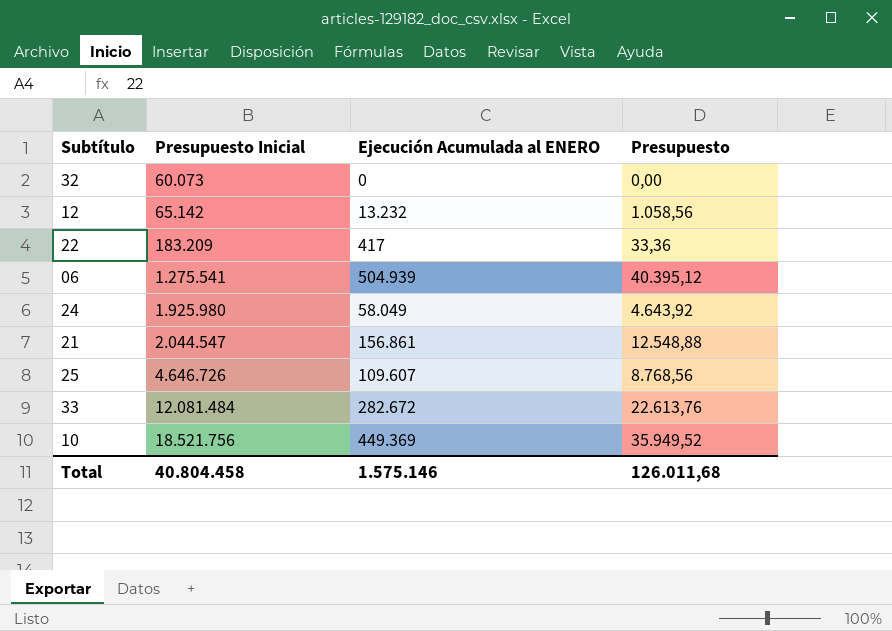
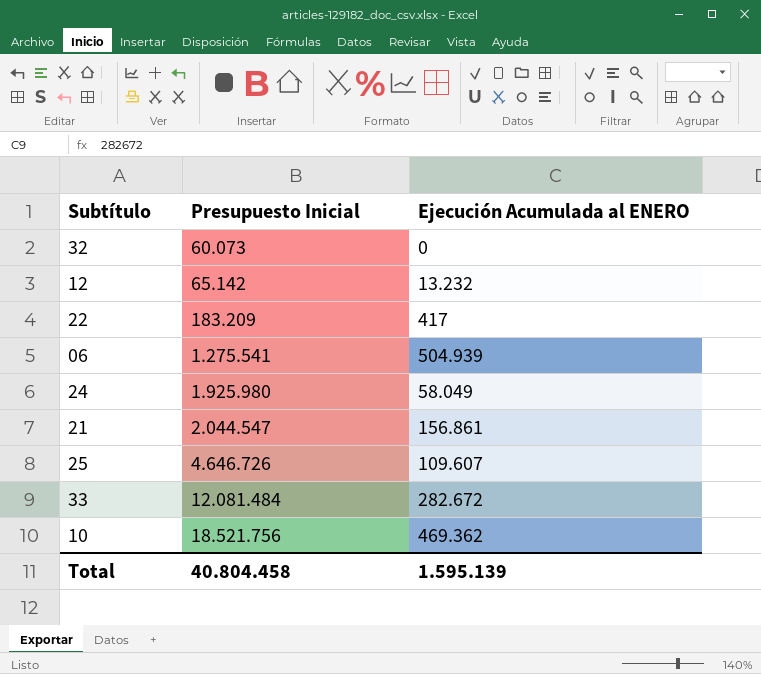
column Presupuesto | formula: [Ejecución Acumulada al ENERO] * 0,08 -> none
10 | Ejecución Acumulada al ENERO: 449.369 -> 469.362
Total | Ejecución Acumulada al ENERO: 1.575.146 -> 1.595.139

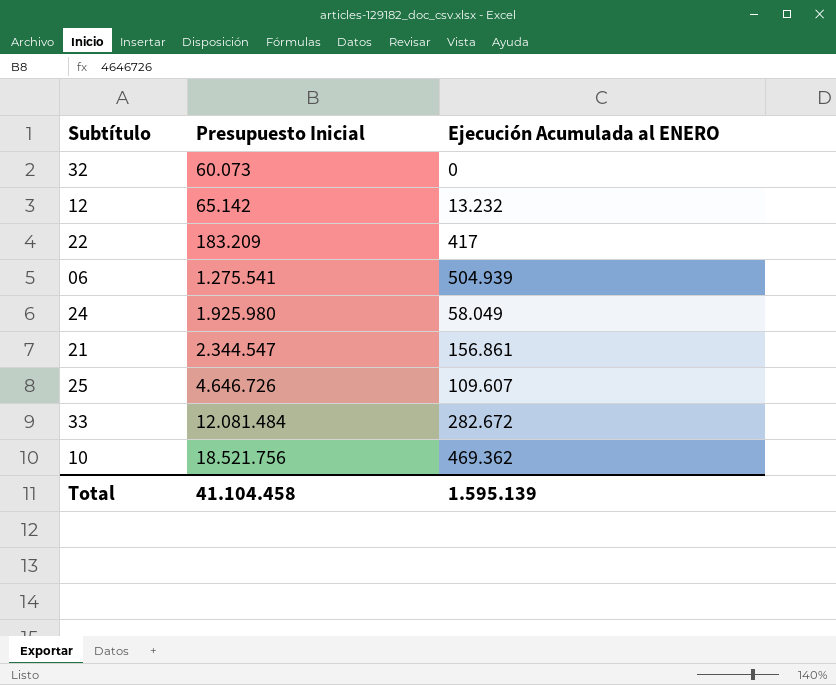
21 | Presupuesto Inicial: 2.044.547 -> 2.344.547
Total | Presupuesto Inicial: 40.804.458 -> 41.104.458

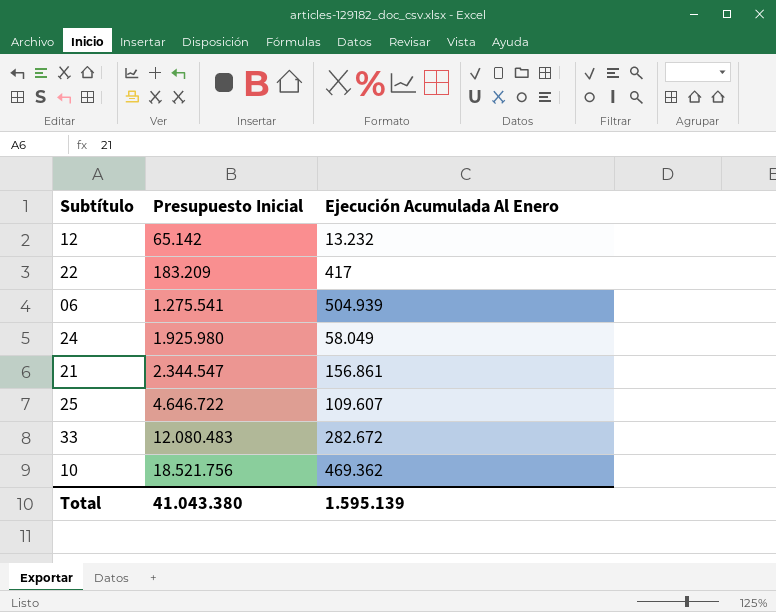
column name: Ejecución Acumulada al ENERO -> Ejecución Acumulada Al Enero
row 32: 60.073 | 0 -> none
25 | Presupuesto Inicial: 4.646.726 -> 4.646.722
33 | Presupuesto Inicial: 12.081.484 -> 12.080.483
Total | Presupuesto Inicial: 41.104.458 -> 41.043.380

